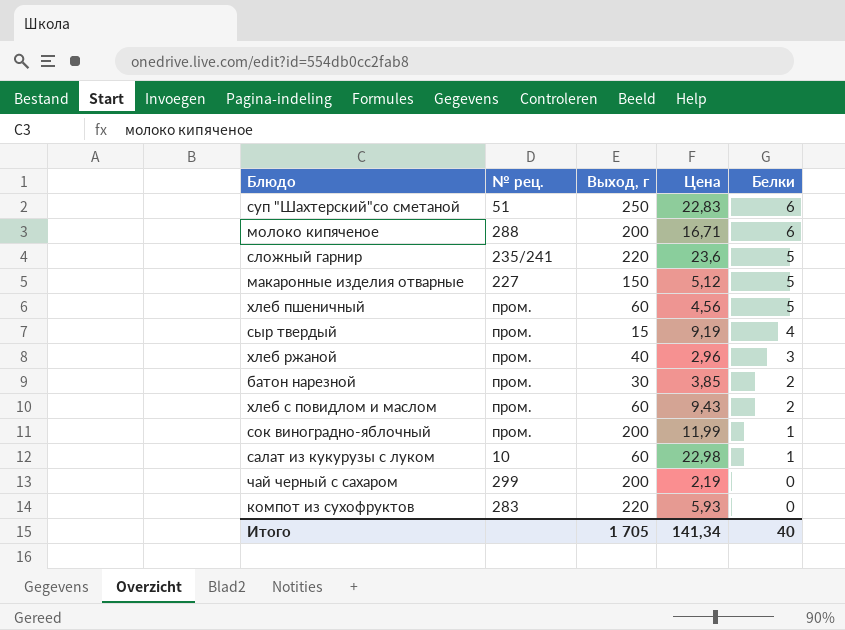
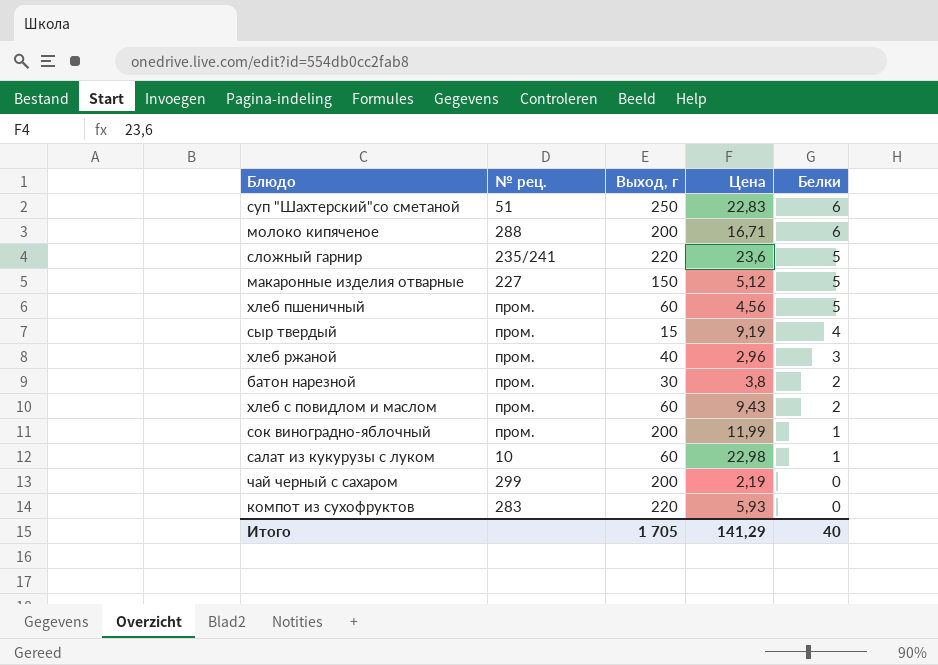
батон нарезной | Цена: 3,85 -> 3,8
Итого | Цена: 141,34 -> 141,29

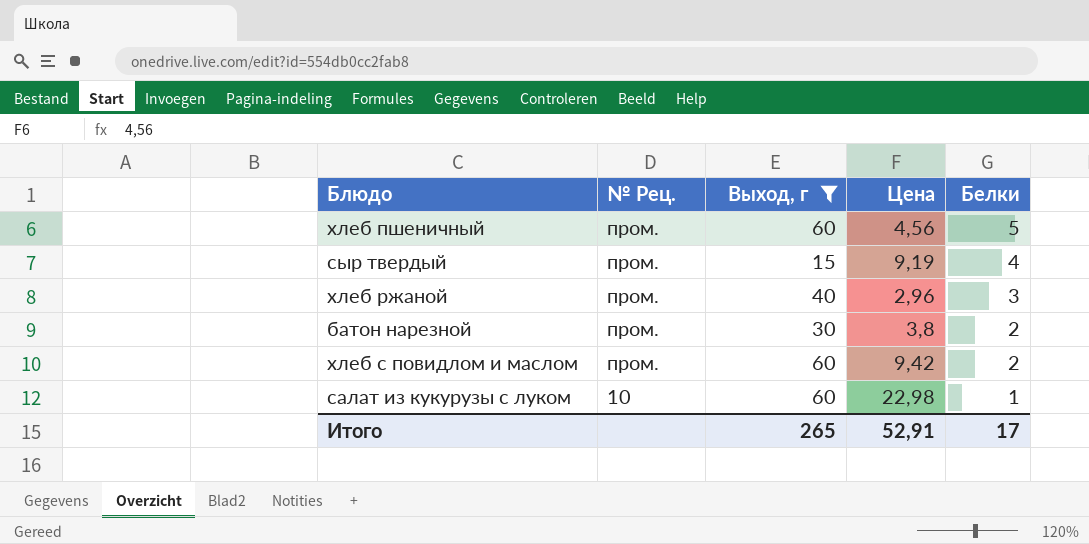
filter: none -> Выход, г <= 60
column name: № рец. -> № Рец.
хлеб с повидлом и маслом | Цена: 9,43 -> 9,42
Итого | Выход, г: 1 705 -> 265
Итого | Цена: 141,29 -> 52,91
Итого | Белки: 40 -> 17

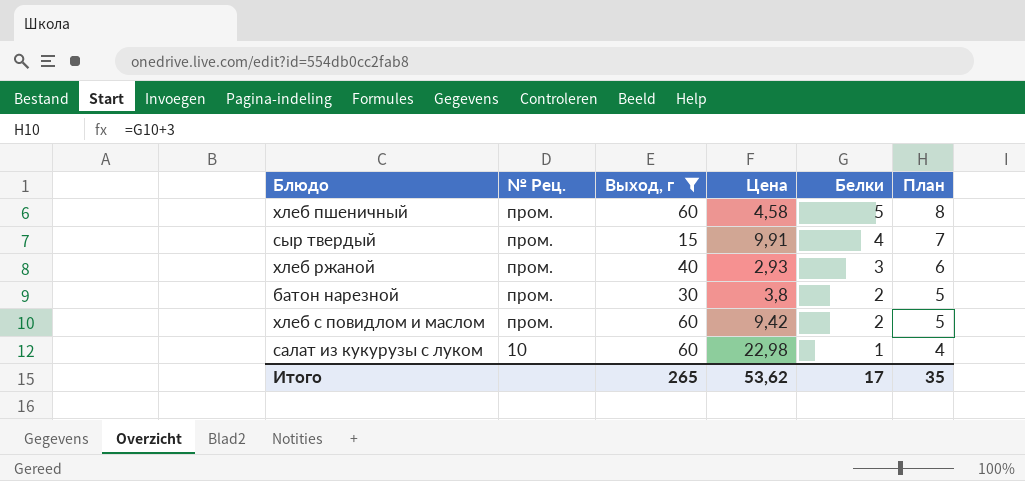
column План | formula: none -> [Белки] + 3
хлеб пшеничный | Цена: 4,56 -> 4,58
сыр твердый | Цена: 9,19 -> 9,91
хлеб ржаной | Цена: 2,96 -> 2,93
Итого | Цена: 52,91 -> 53,62

